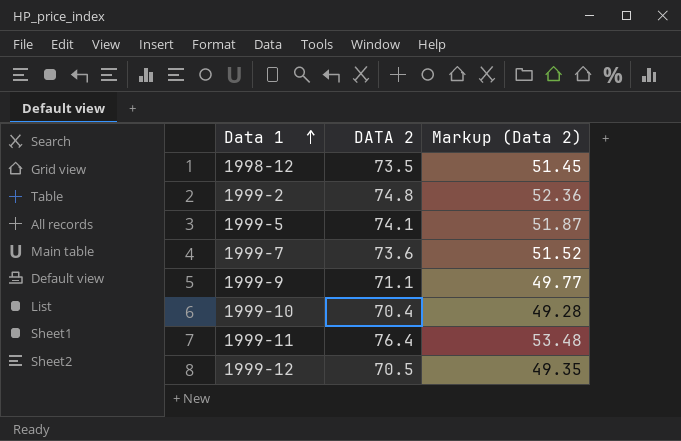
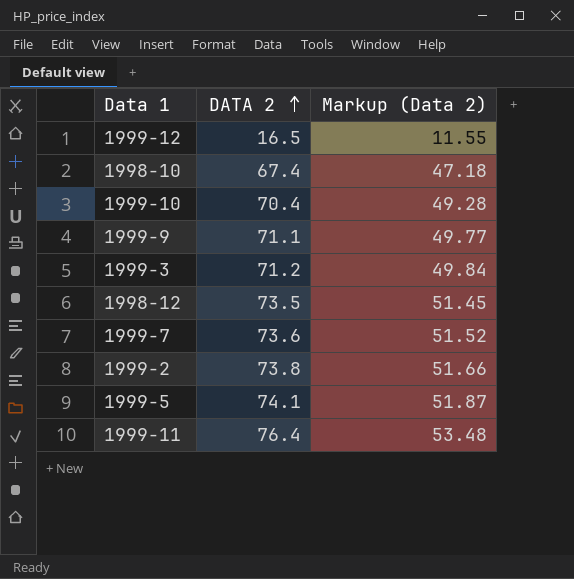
row order: Data 1 ascending -> DATA 2 ascending
1999-12 | DATA 2: 70.5 -> 16.5
1999-12 | Markup (Data 2): 49.35 -> 11.55
row 1998-10: none -> 67.4 | 47.18
row 1999-3: none -> 71.2 | 49.84
1999-2 | DATA 2: 74.8 -> 73.8
1999-2 | Markup (Data 2): 52.36 -> 51.66

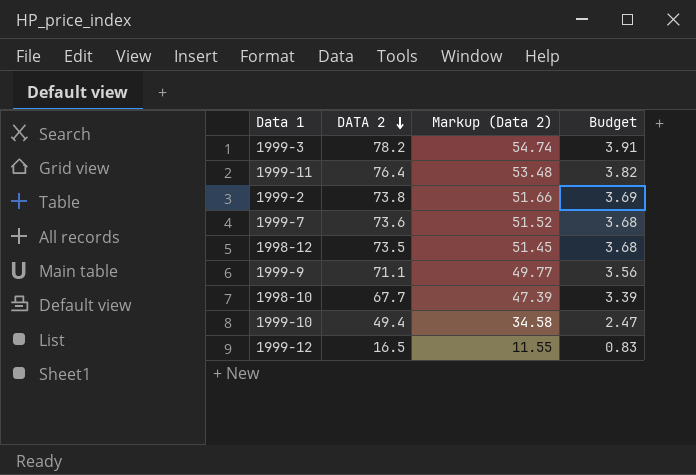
row order: DATA 2 ascending -> DATA 2 descending
column Budget | formula: none -> [DATA 2] * 0.05
row 1999-5: 74.1 | 51.87 -> none
1999-3 | DATA 2: 71.2 -> 78.2
1999-3 | Markup (Data 2): 49.84 -> 54.74
1998-10 | DATA 2: 67.4 -> 67.7
1998-10 | Markup (Data 2): 47.18 -> 47.39
1999-10 | DATA 2: 70.4 -> 49.4
1999-10 | Markup (Data 2): 49.28 -> 34.58

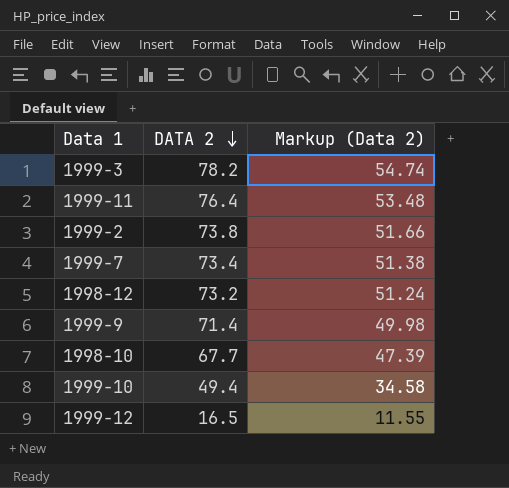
column Budget | formula: [DATA 2] * 0.05 -> none
1999-7 | DATA 2: 73.6 -> 73.4
1999-7 | Markup (Data 2): 51.52 -> 51.38
1998-12 | DATA 2: 73.5 -> 73.2
1998-12 | Markup (Data 2): 51.45 -> 51.24
1999-9 | DATA 2: 71.1 -> 71.4
1999-9 | Markup (Data 2): 49.77 -> 49.98

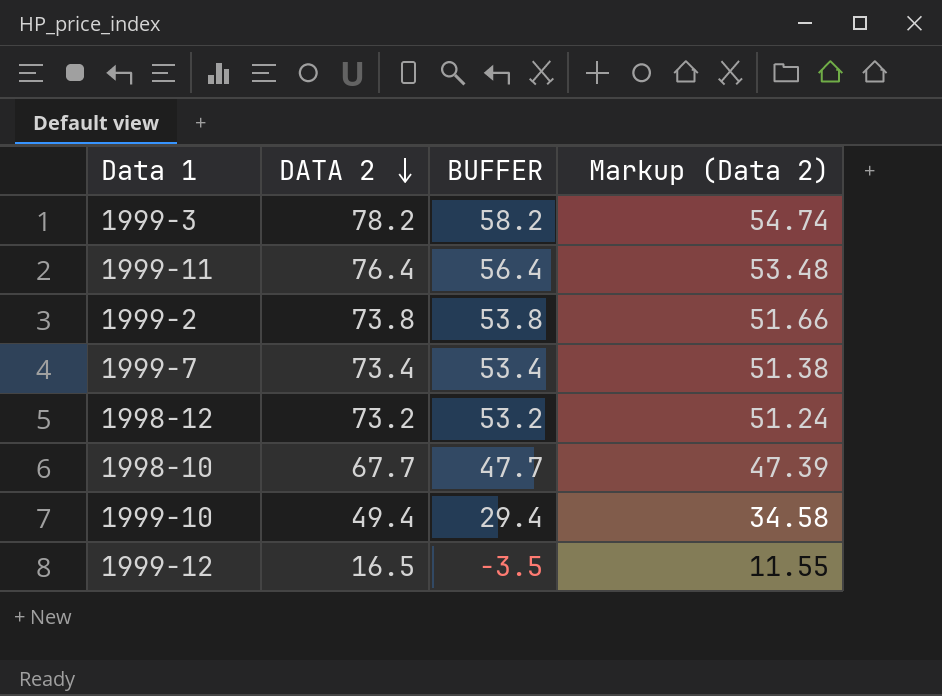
column BUFFER | formula: none -> [DATA 2] - 20
row 1999-9: 71.4 | 49.98 -> none

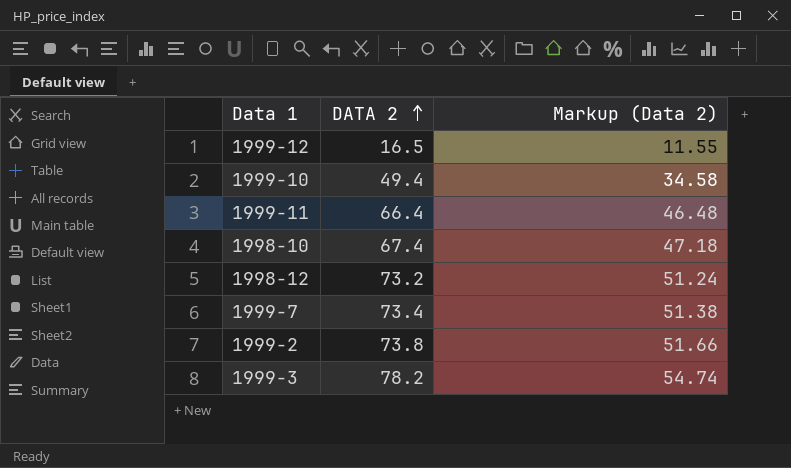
row order: DATA 2 descending -> DATA 2 ascending
column BUFFER | formula: [DATA 2] - 20 -> none
1999-11 | DATA 2: 76.4 -> 66.4
1999-11 | Markup (Data 2): 53.48 -> 46.48
1998-10 | DATA 2: 67.7 -> 67.4
1998-10 | Markup (Data 2): 47.39 -> 47.18

